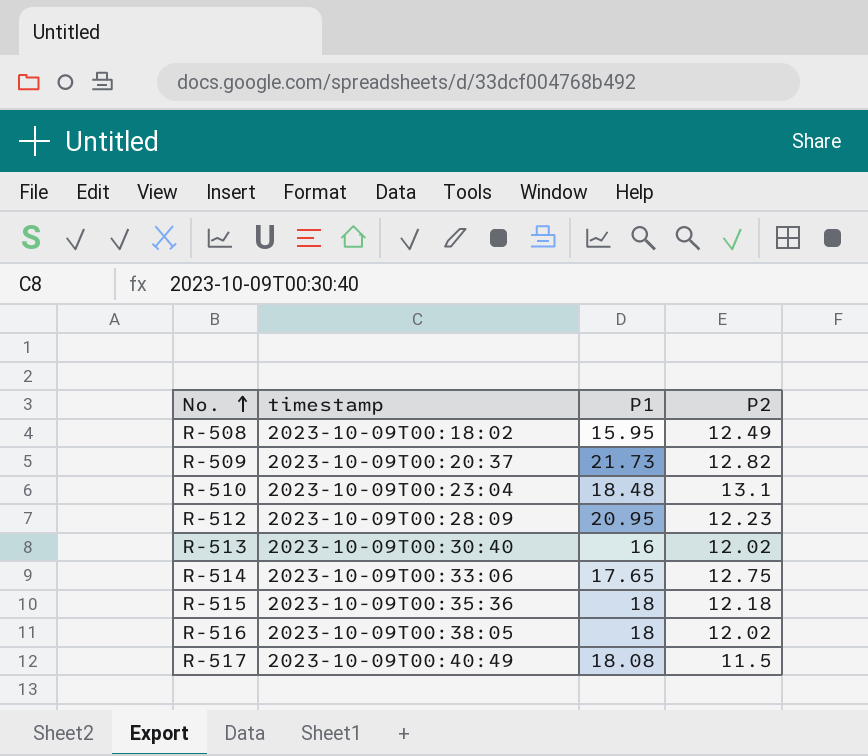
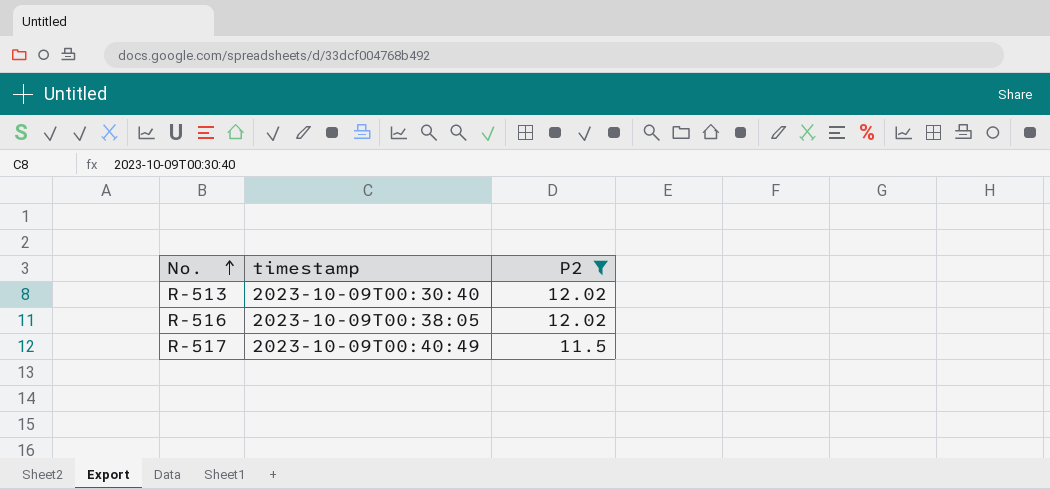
filter: none -> P2 <= 12.02
column P1 | position: 3 -> none

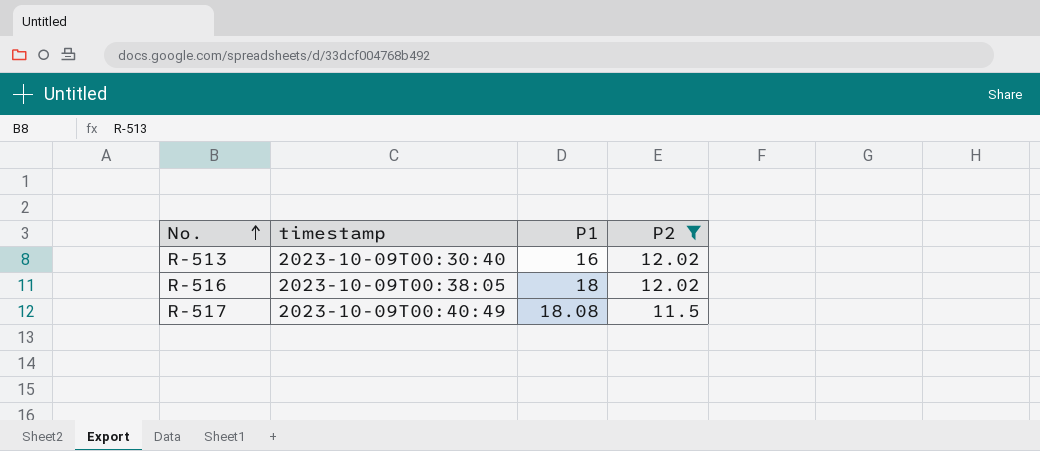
column P1 | position: none -> 3

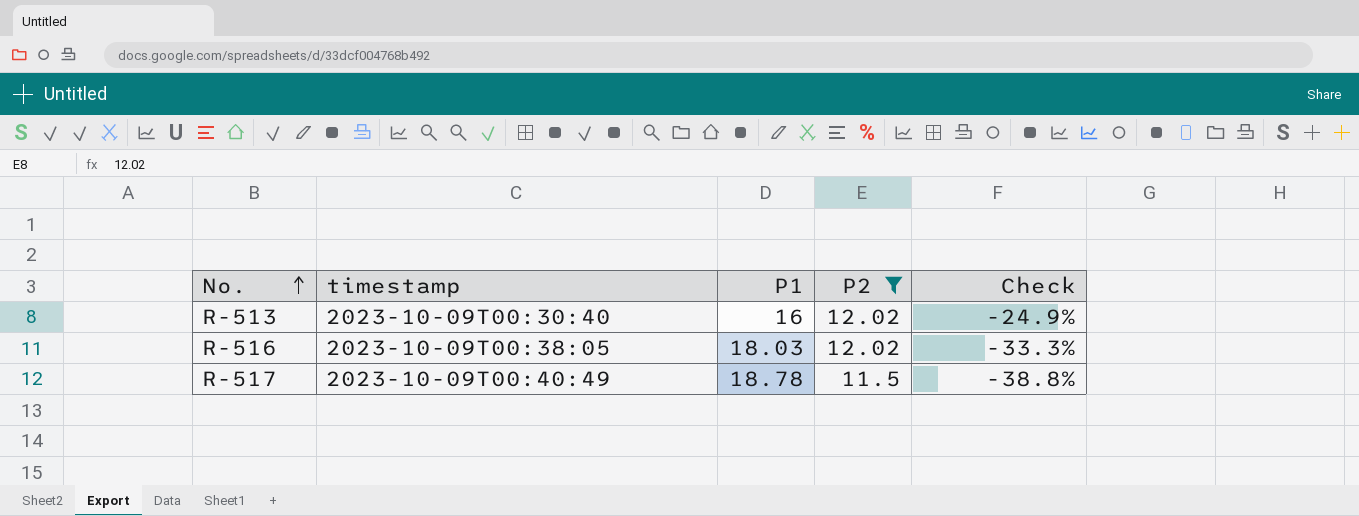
column Check | formula: none -> ([P2] - [P1]) / [P1]
R-516 | P1: 18 -> 18.03
R-517 | P1: 18.08 -> 18.78

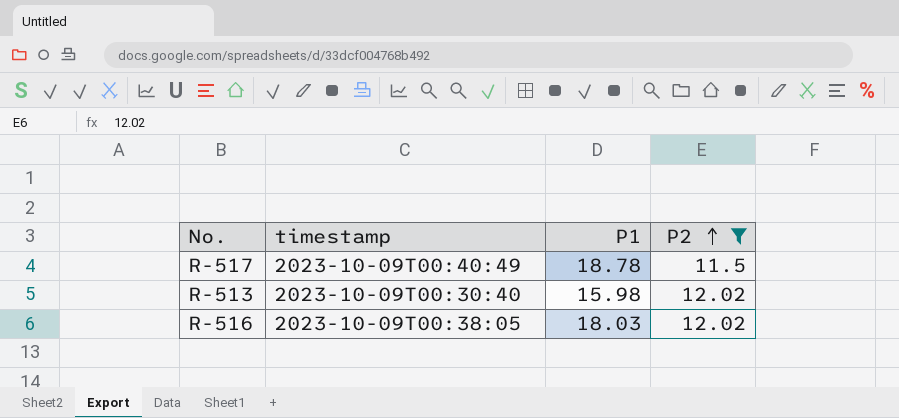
row order: No. ascending -> P2 ascending
column Check | formula: ([P2] - [P1]) / [P1] -> none
R-513 | P1: 16 -> 15.98

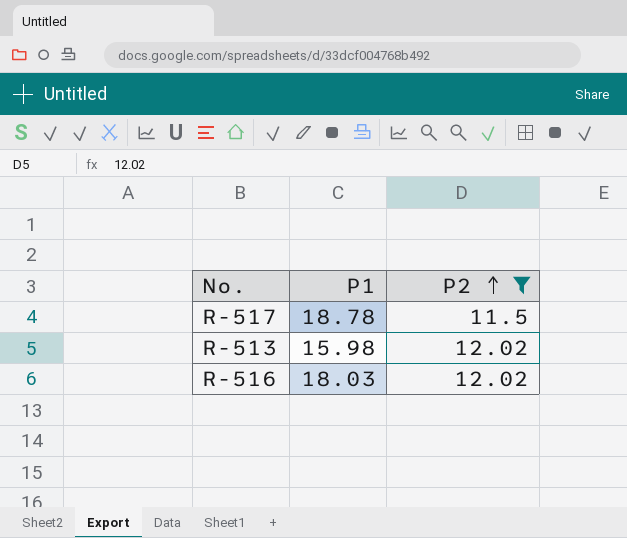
column timestamp | position: 2 -> none

